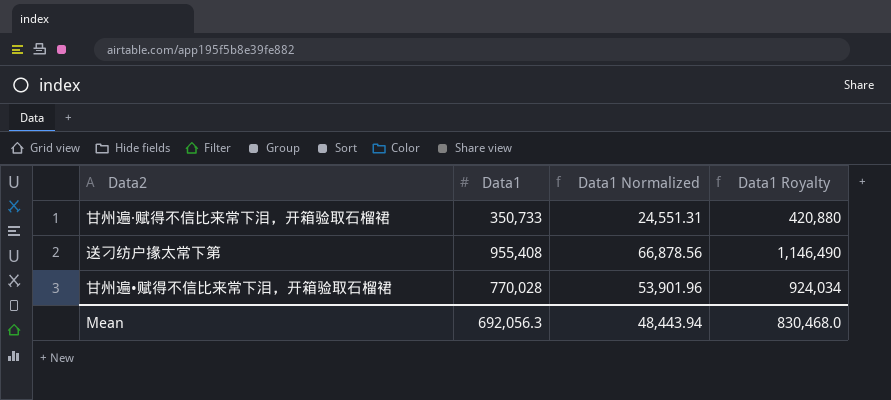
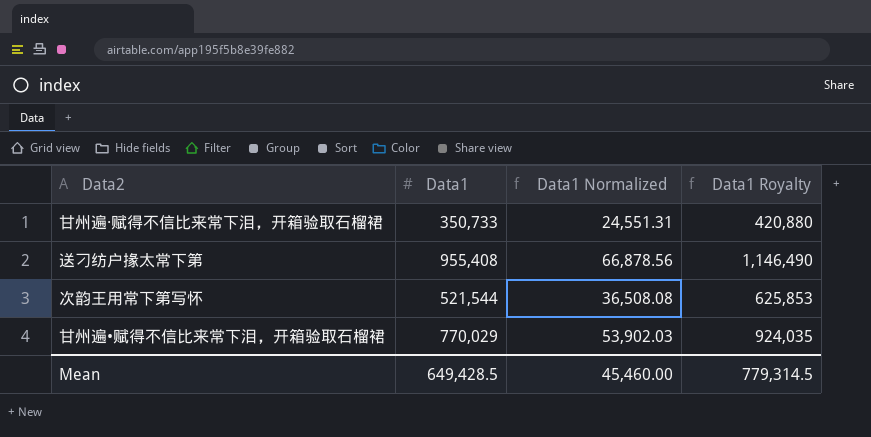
row 次韵王用常下第写怀: none -> 521,544 | 36,508.08 | 625,853
甘州遍•赋得不信比来常下泪，开箱验取石榴裙 | Data1: 770,028 -> 770,029
甘州遍•赋得不信比来常下泪，开箱验取石榴裙 | Data1 Normalized: 53,901.96 -> 53,902.03
甘州遍•赋得不信比来常下泪，开箱验取石榴裙 | Data1 Royalty: 924,034 -> 924,035
Mean | Data1: 692,056.3 -> 649,428.5
Mean | Data1 Normalized: 48,443.94 -> 45,460.00
Mean | Data1 Royalty: 830,468.0 -> 779,314.5

